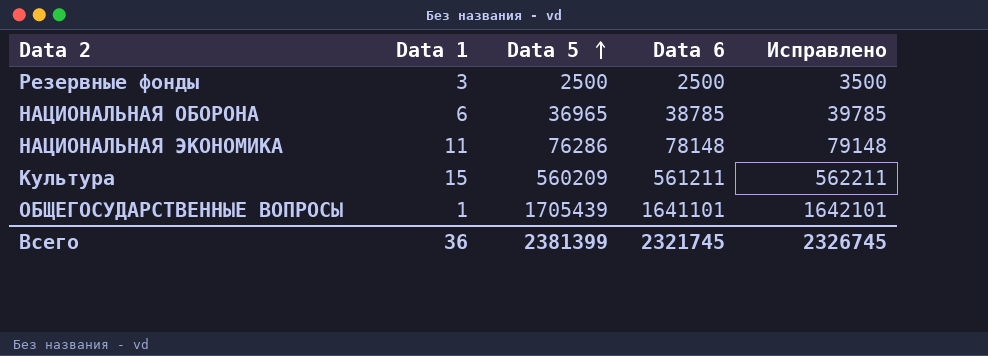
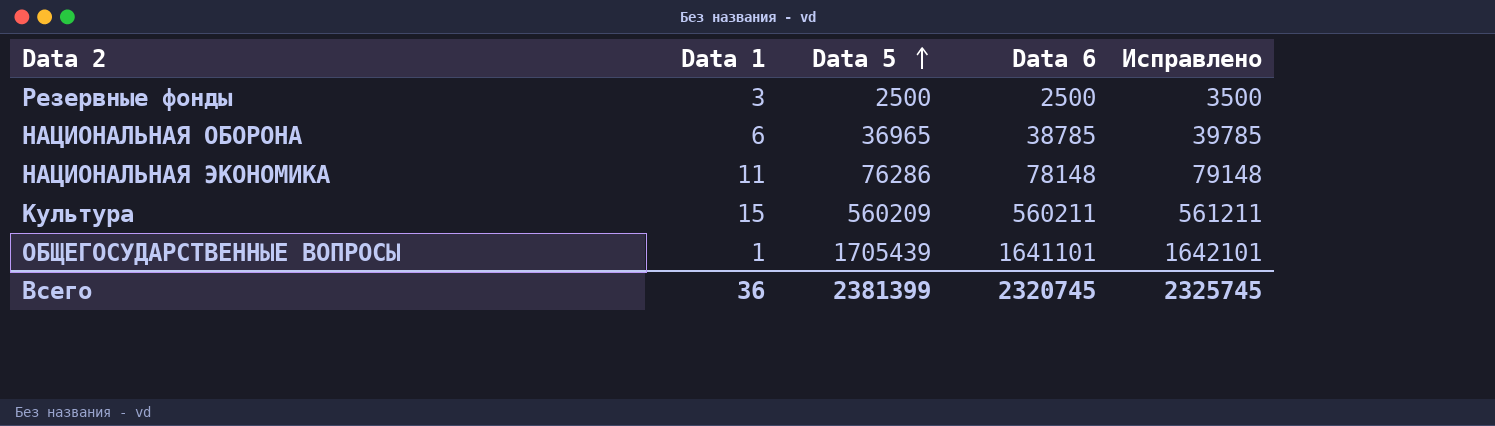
Культура | Data 6: 561211 -> 560211
Культура | Исправлено: 562211 -> 561211
Всего | Data 6: 2321745 -> 2320745
Всего | Исправлено: 2326745 -> 2325745

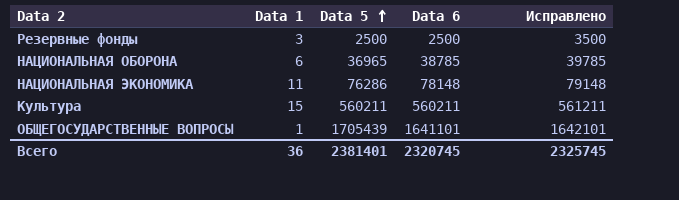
Культура | Data 5: 560209 -> 560211
Всего | Data 5: 2381399 -> 2381401

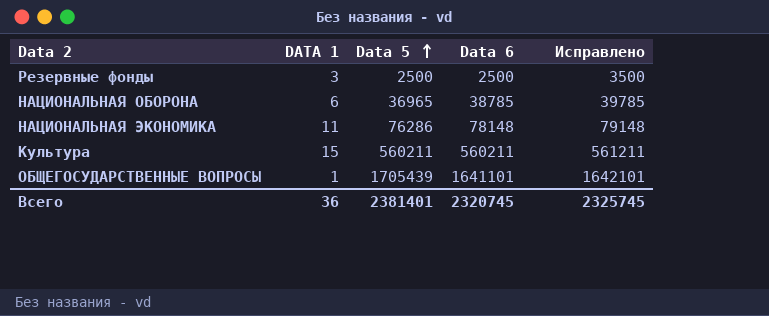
column name: Data 1 -> DATA 1

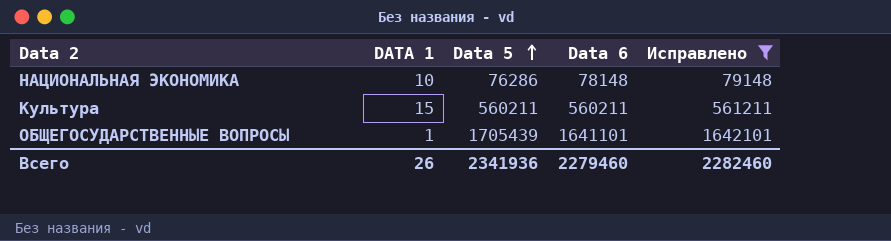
filter: none -> Исправлено >= 79148
НАЦИОНАЛЬНАЯ ЭКОНОМИКА | DATA 1: 11 -> 10
Всего | DATA 1: 36 -> 26
Всего | Data 5: 2381401 -> 2341936
Всего | Data 6: 2320745 -> 2279460
Всего | Исправлено: 2325745 -> 2282460

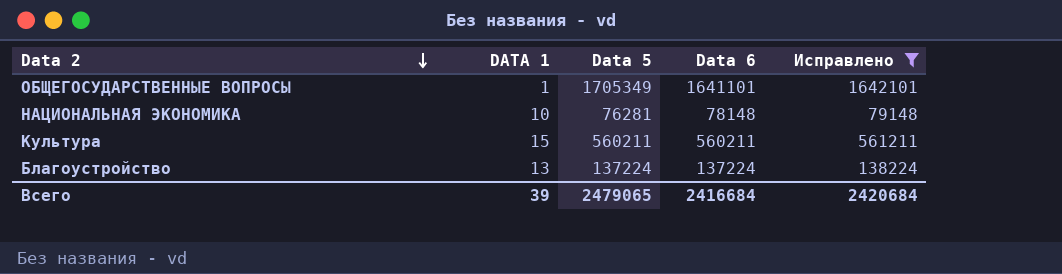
row order: Data 5 ascending -> Data 2 descending
ОБЩЕГОСУДАРСТВЕННЫЕ ВОПРОСЫ | Data 5: 1705439 -> 1705349
НАЦИОНАЛЬНАЯ ЭКОНОМИКА | Data 5: 76286 -> 76281
row Благоустройство: none -> 13 | 137224 | 137224 | 138224
Всего | DATA 1: 26 -> 39
Всего | Data 5: 2341936 -> 2479065
Всего | Data 6: 2279460 -> 2416684
Всего | Исправлено: 2282460 -> 2420684

